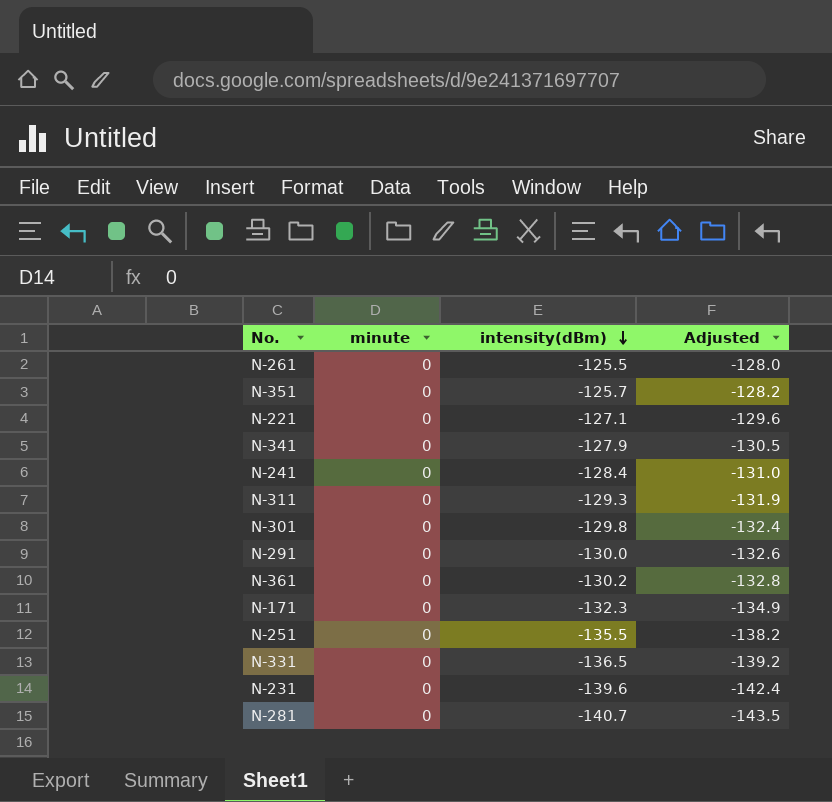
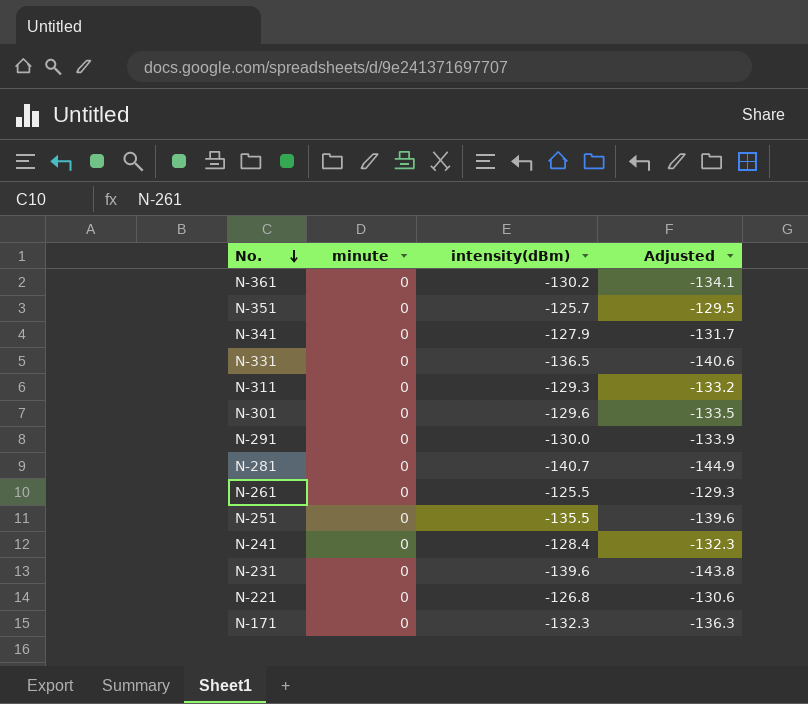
row order: intensity(dBm) descending -> No. descending
column Adjusted | formula: [intensity(dBm)] * 1.02 -> [intensity(dBm)] * 1.03
N-301 | intensity(dBm): -129.8 -> -129.6
N-221 | intensity(dBm): -127.1 -> -126.8

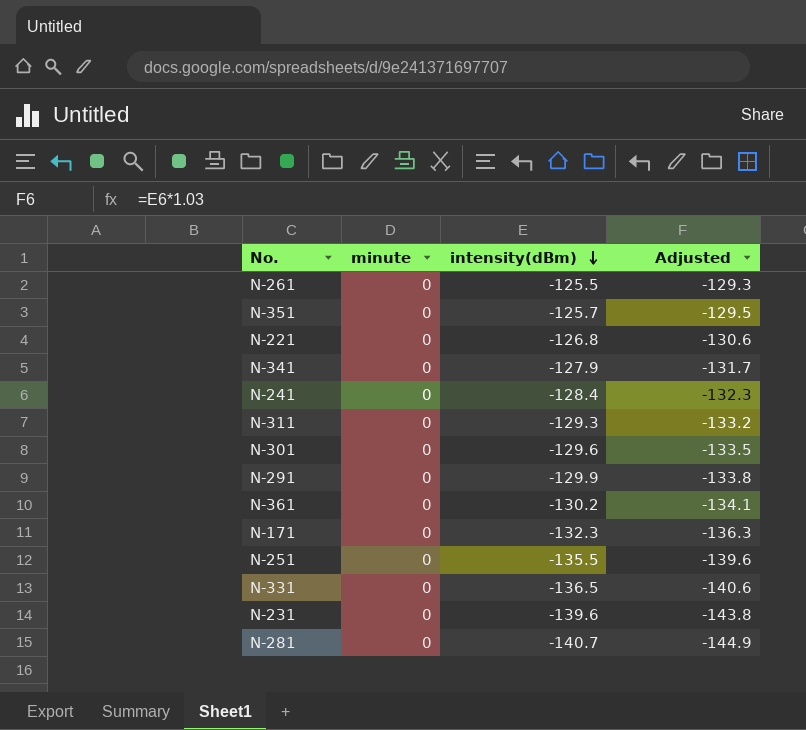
row order: No. descending -> intensity(dBm) descending
N-291 | intensity(dBm): -130.0 -> -129.9
N-291 | Adjusted: -133.9 -> -133.8

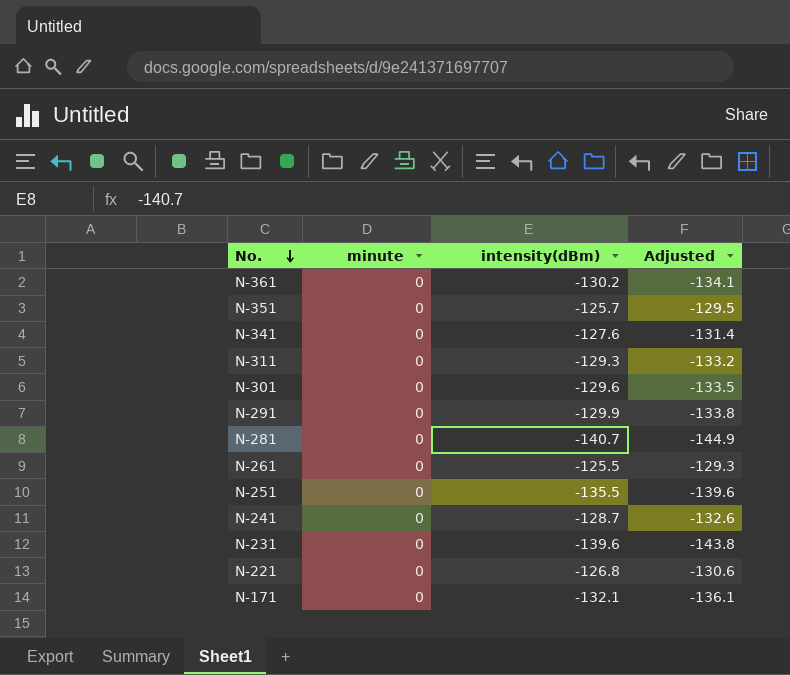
row order: intensity(dBm) descending -> No. descending
row N-331: 0 | -136.5 | -140.6 -> none
N-341 | intensity(dBm): -127.9 -> -127.6
N-341 | Adjusted: -131.7 -> -131.4
N-241 | intensity(dBm): -128.4 -> -128.7
N-241 | Adjusted: -132.3 -> -132.6
N-171 | intensity(dBm): -132.3 -> -132.1
N-171 | Adjusted: -136.3 -> -136.1

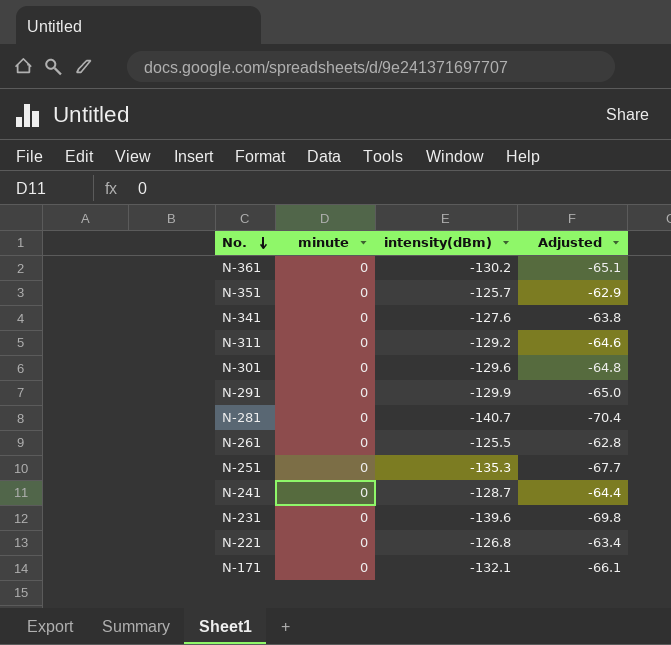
column Adjusted | formula: [intensity(dBm)] * 1.03 -> [intensity(dBm)] * 0.5
N-311 | intensity(dBm): -129.3 -> -129.2
N-251 | intensity(dBm): -135.5 -> -135.3

